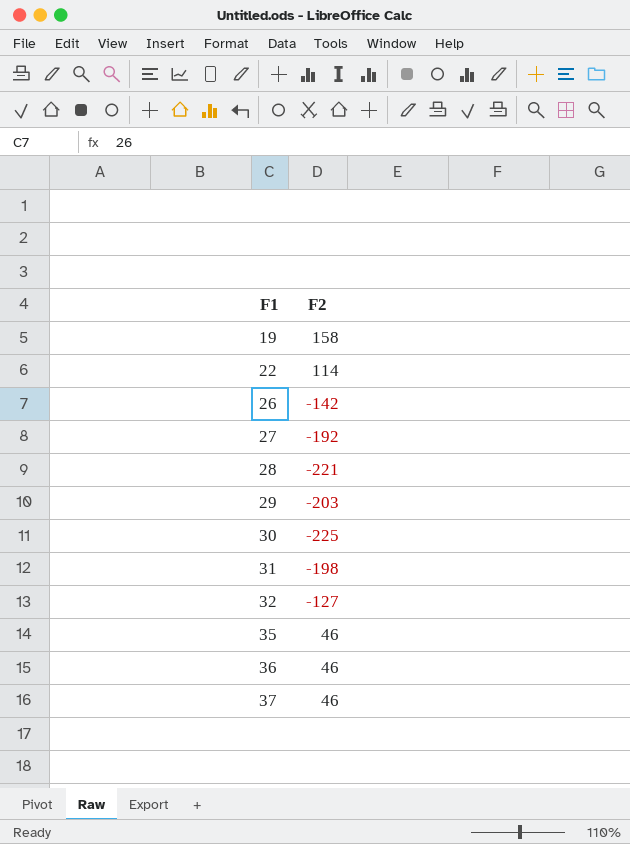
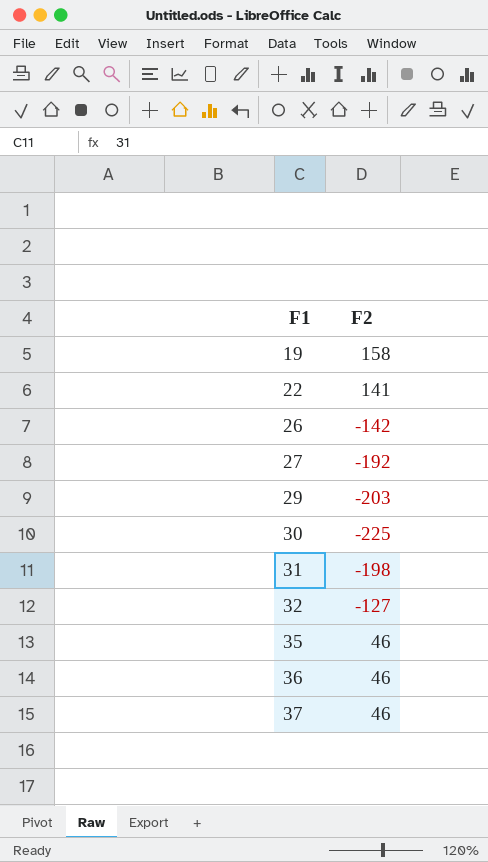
row 28: -221 -> none
22 | F2: 114 -> 141

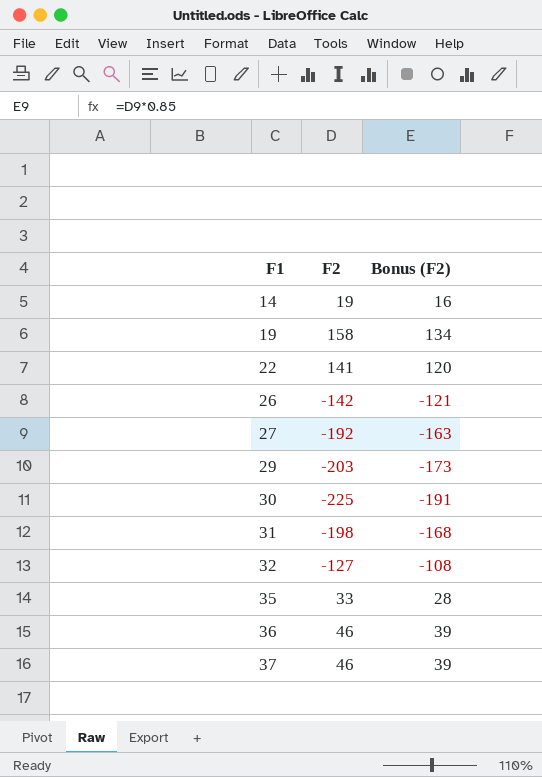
column Bonus (F2) | formula: none -> [F2] * 0.85
row 14: none -> 19 | 16
35 | F2: 46 -> 33

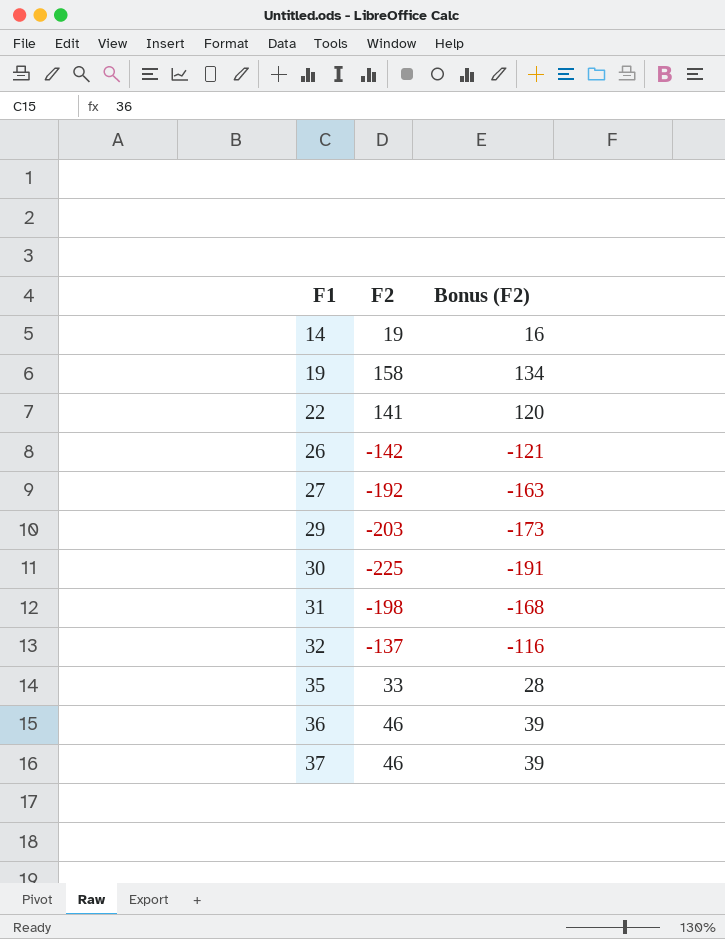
32 | F2: -127 -> -137
32 | Bonus (F2): -108 -> -116

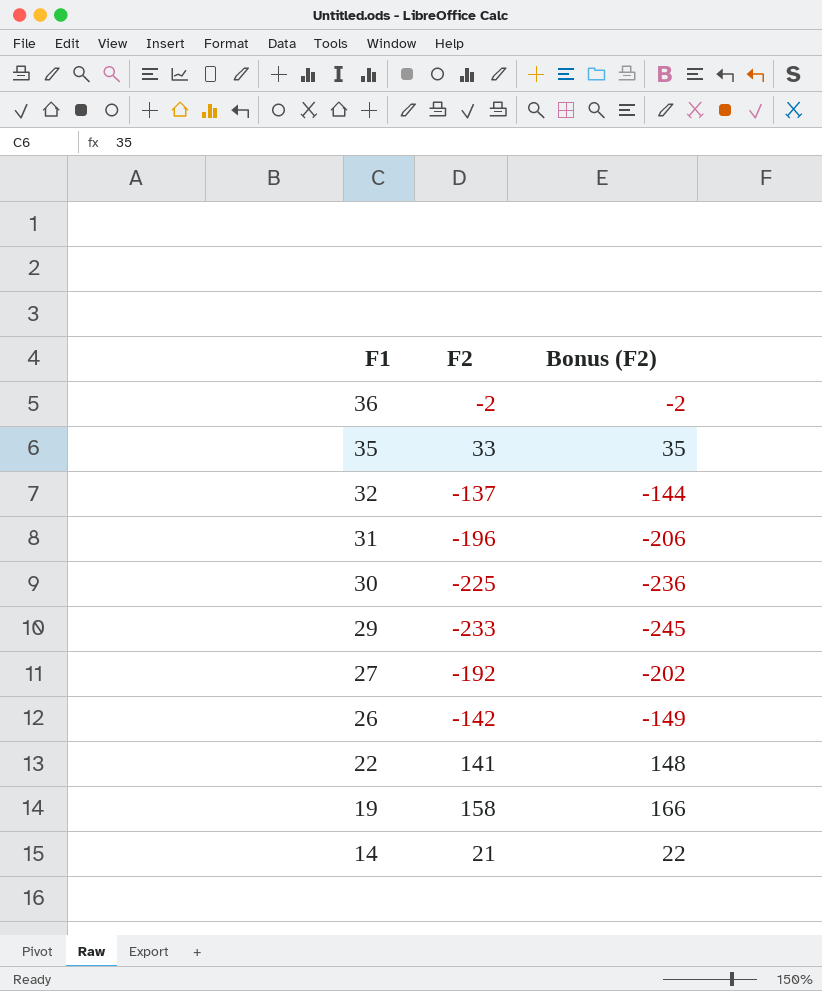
row order: F1 ascending -> F1 descending
column Bonus (F2) | formula: [F2] * 0.85 -> [F2] * 1.05
row 37: 46 | 39 -> none
36 | F2: 46 -> -2
31 | F2: -198 -> -196
29 | F2: -203 -> -233
14 | F2: 19 -> 21

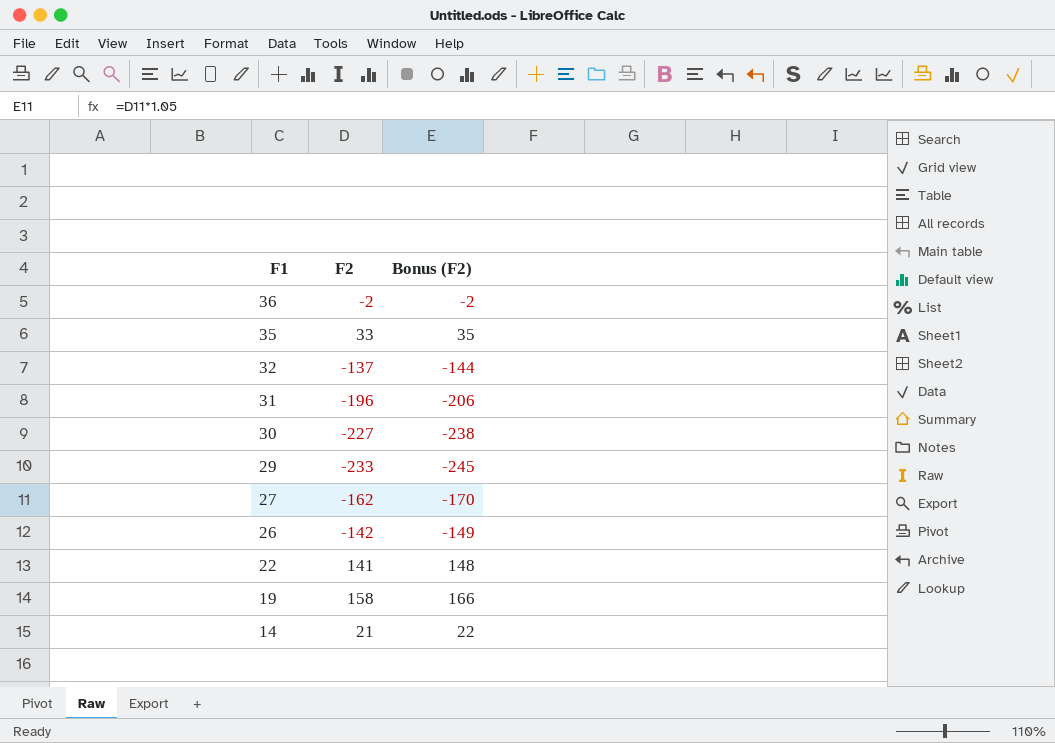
30 | F2: -225 -> -227
30 | Bonus (F2): -236 -> -238
27 | F2: -192 -> -162
27 | Bonus (F2): -202 -> -170

